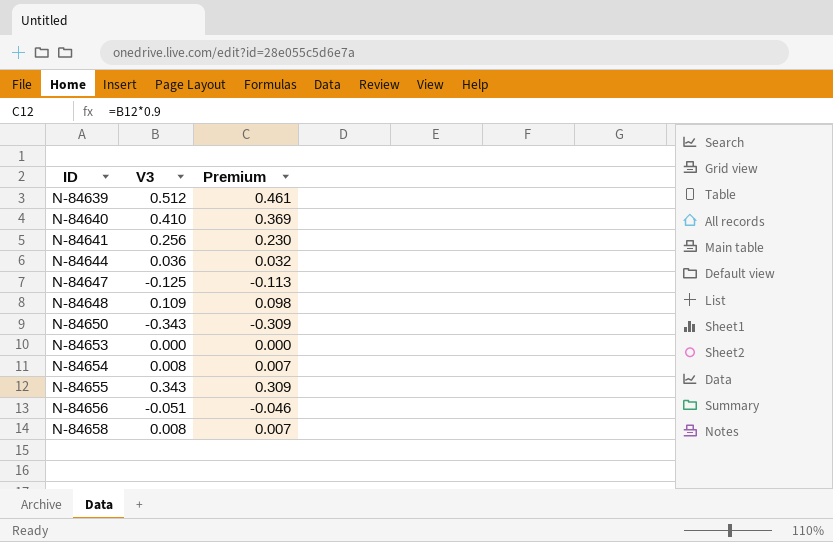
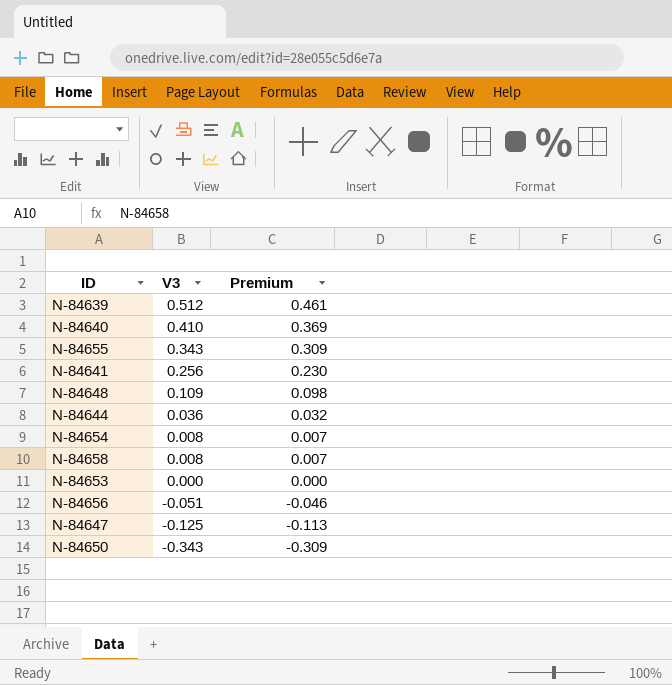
row order: ID ascending -> V3 descending

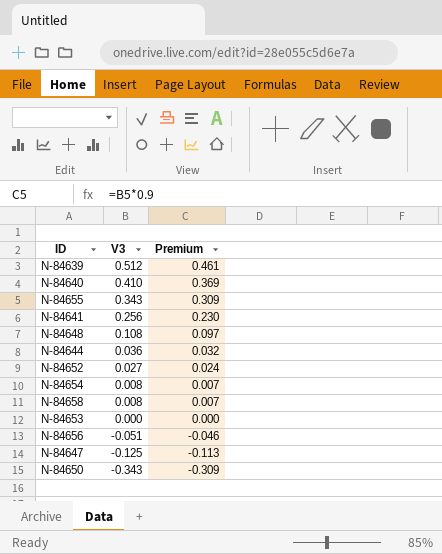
N-84648 | V3: 0.109 -> 0.108
N-84648 | Premium: 0.098 -> 0.097
row N-84652: none -> 0.027 | 0.024

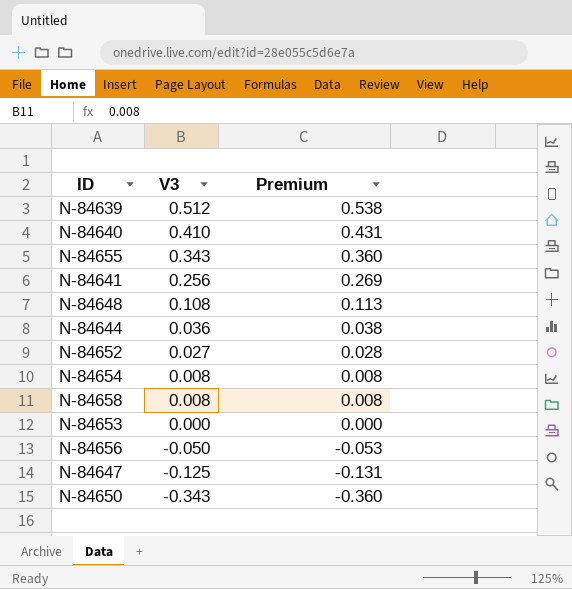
column Premium | formula: [V3] * 0.9 -> [V3] * 1.05
N-84656 | V3: -0.051 -> -0.050

